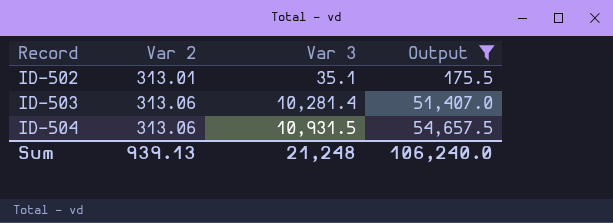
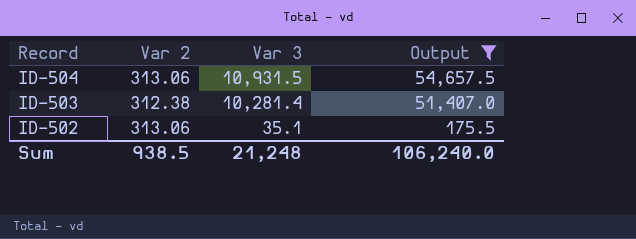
row order: Record ascending -> Record descending
ID-503 | Var 2: 313.06 -> 312.38
ID-502 | Var 2: 313.01 -> 313.06
Sum | Var 2: 939.13 -> 938.5

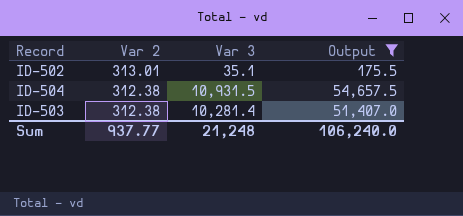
row order: Record descending -> Var 2 descending
ID-502 | Var 2: 313.06 -> 313.01
ID-504 | Var 2: 313.06 -> 312.38
Sum | Var 2: 938.5 -> 937.77

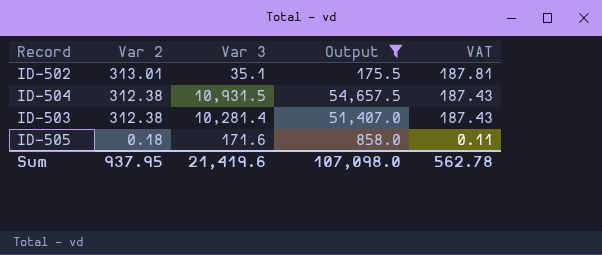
column VAT | formula: none -> [Var 2] * 0.6
row ID-505: none -> 0.18 | 171.6 | 858.0 | 0.11
Sum | Var 2: 937.77 -> 937.95
Sum | Var 3: 21,248 -> 21,419.6
Sum | Output: 106,240.0 -> 107,098.0

